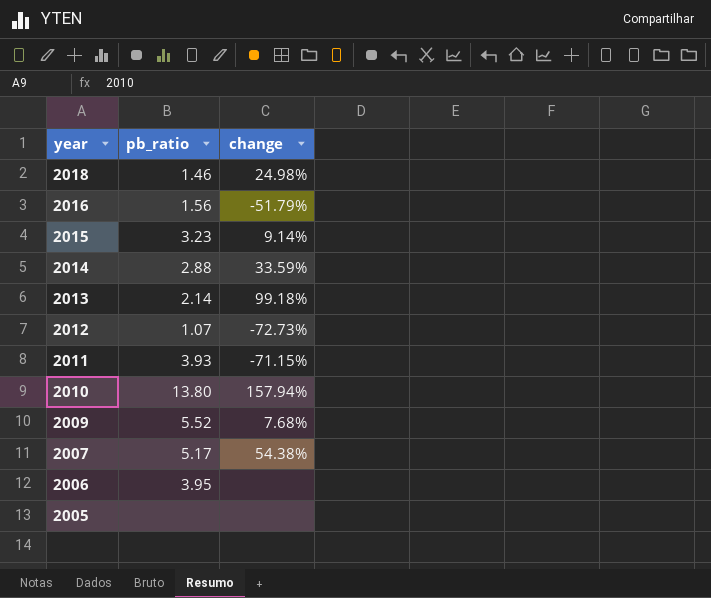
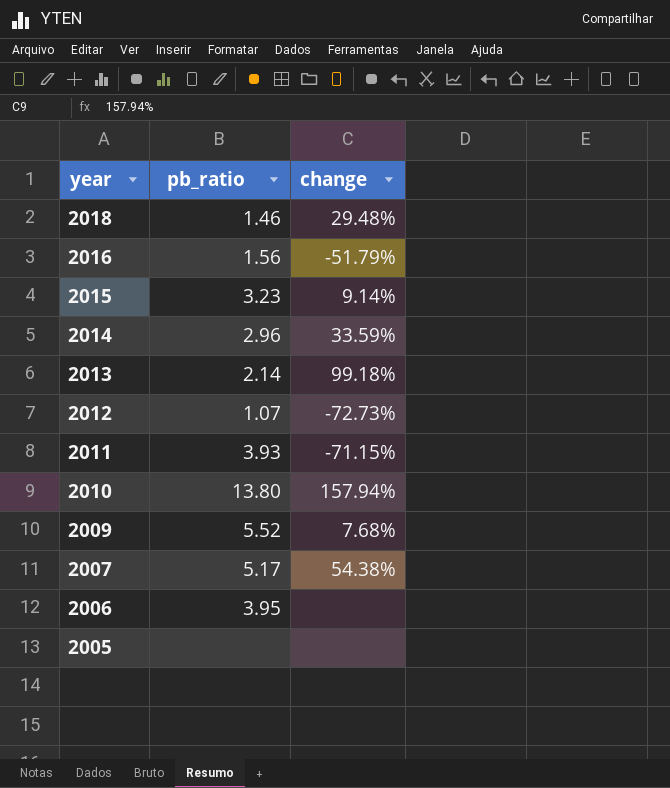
2018 | change: 24.98% -> 29.48%
2014 | pb_ratio: 2.88 -> 2.96

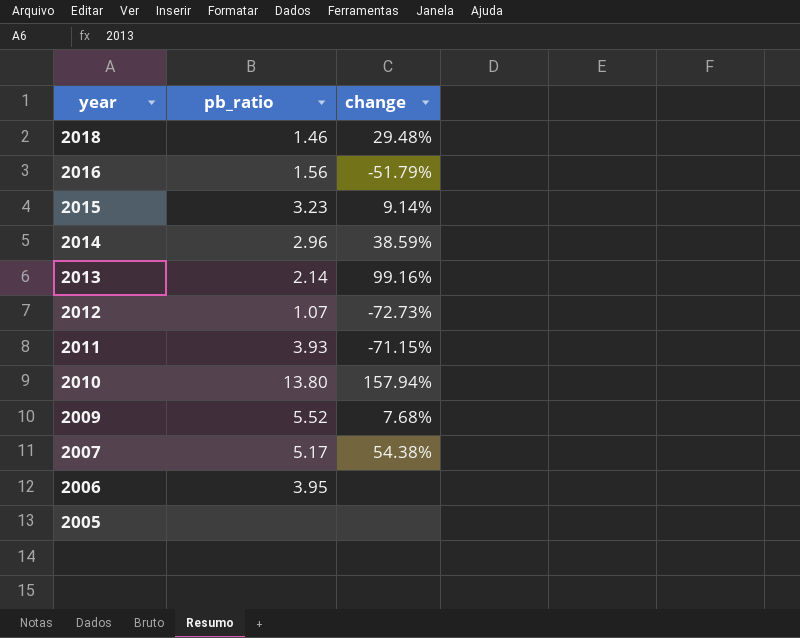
2014 | change: 33.59% -> 38.59%
2013 | change: 99.18% -> 99.16%

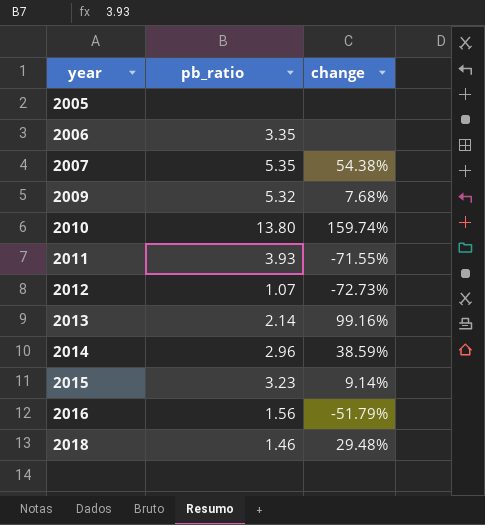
row order: year descending -> year ascending
2006 | pb_ratio: 3.95 -> 3.35
2007 | pb_ratio: 5.17 -> 5.35
2009 | pb_ratio: 5.52 -> 5.32
2010 | change: 157.94% -> 159.74%
2011 | change: -71.15% -> -71.55%

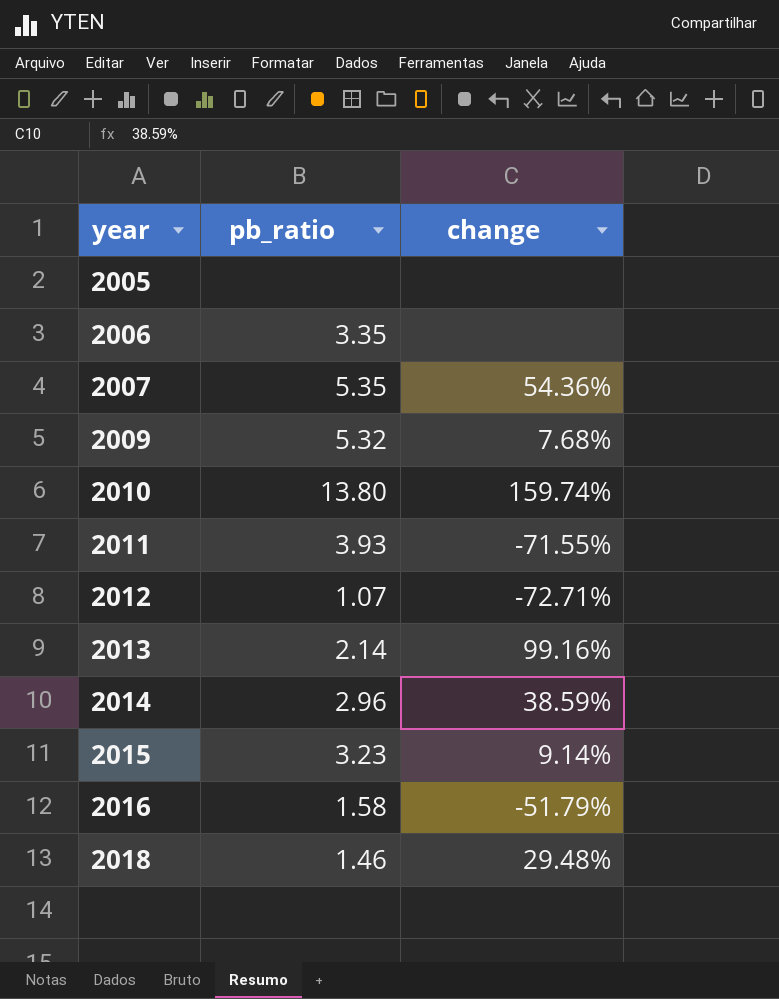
2007 | change: 54.38% -> 54.36%
2012 | change: -72.73% -> -72.71%
2016 | pb_ratio: 1.56 -> 1.58

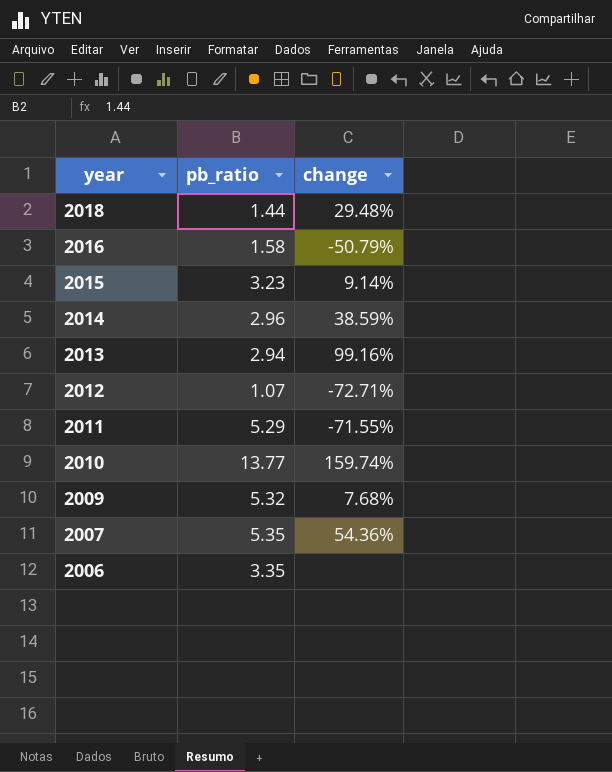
row order: year ascending -> year descending
row 2005: none | none -> none
2018 | pb_ratio: 1.46 -> 1.44
2016 | change: -51.79% -> -50.79%
2013 | pb_ratio: 2.14 -> 2.94
2011 | pb_ratio: 3.93 -> 5.29
2010 | pb_ratio: 13.80 -> 13.77

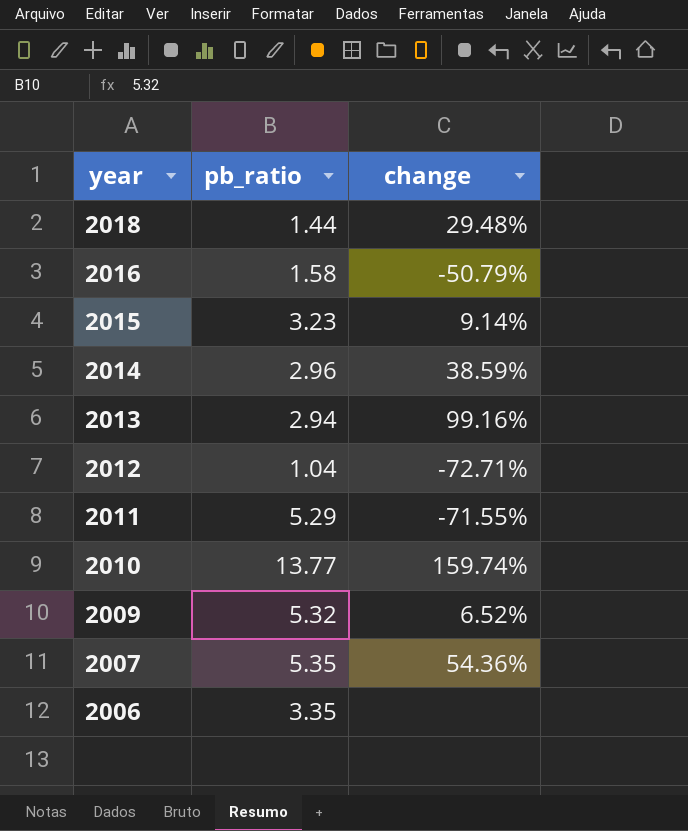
2012 | pb_ratio: 1.07 -> 1.04
2009 | change: 7.68% -> 6.52%

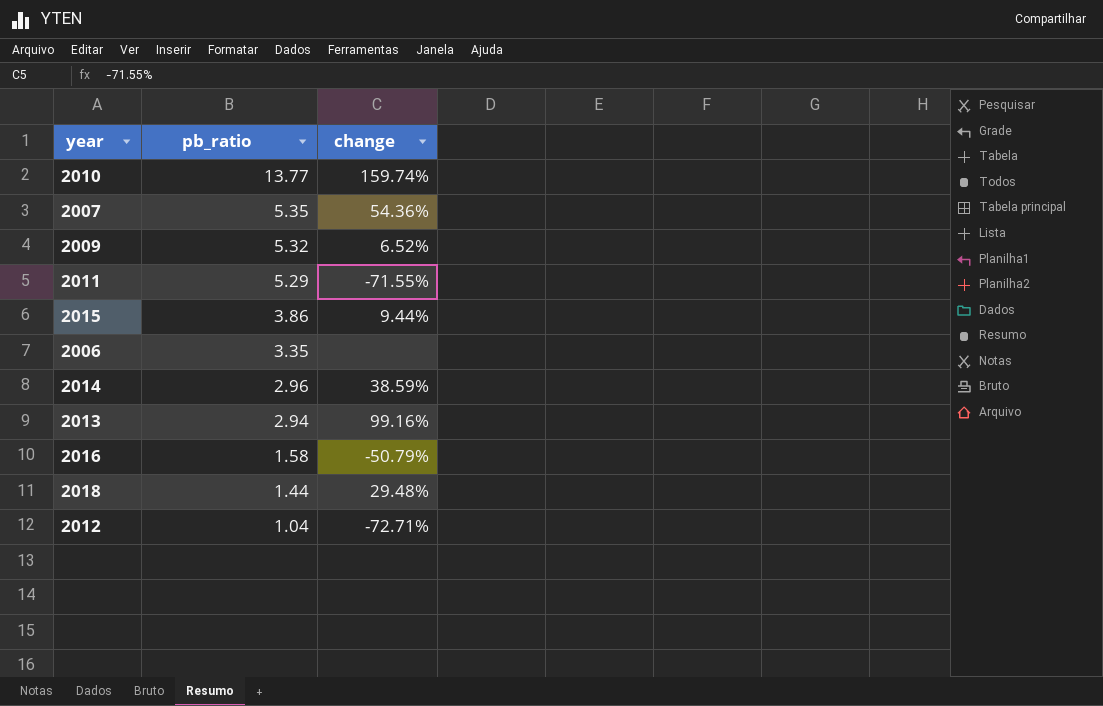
row order: year descending -> pb_ratio descending
2015 | pb_ratio: 3.23 -> 3.86
2015 | change: 9.14% -> 9.44%

